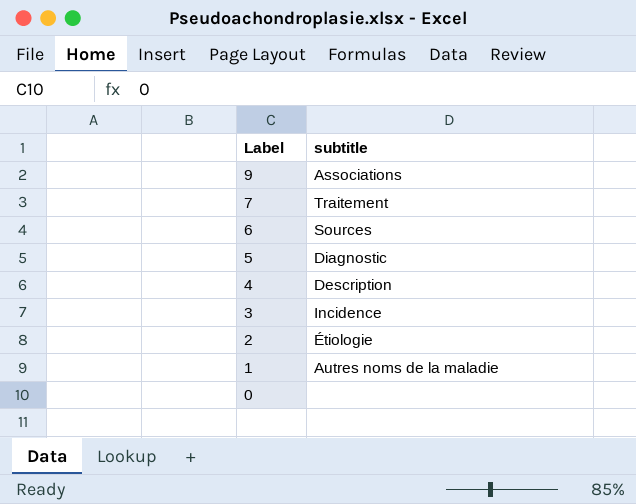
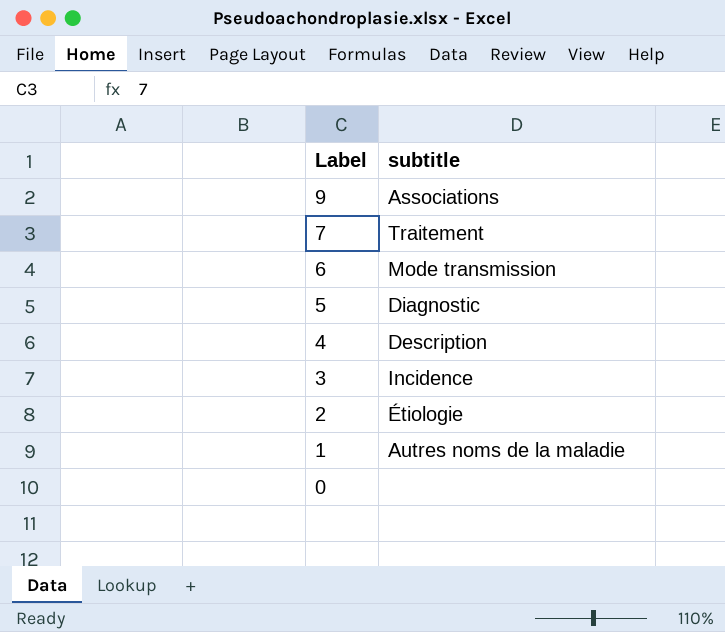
6 | subtitle: Sources -> Mode transmission

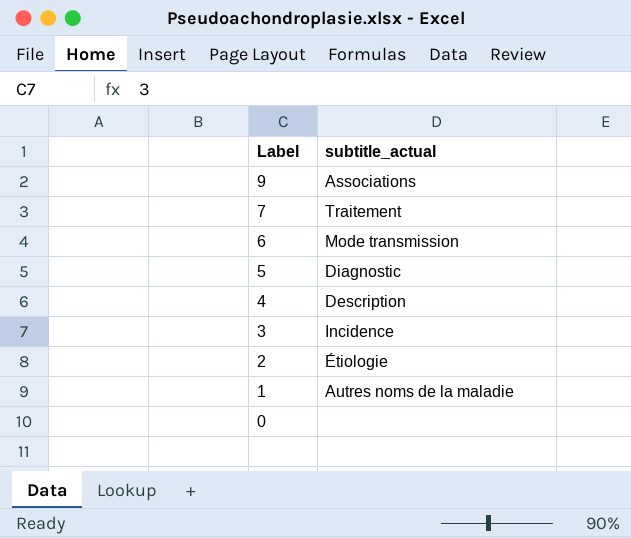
column name: subtitle -> subtitle_actual

